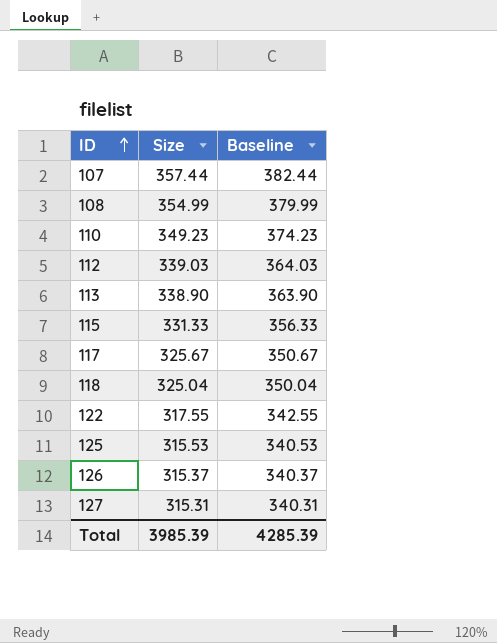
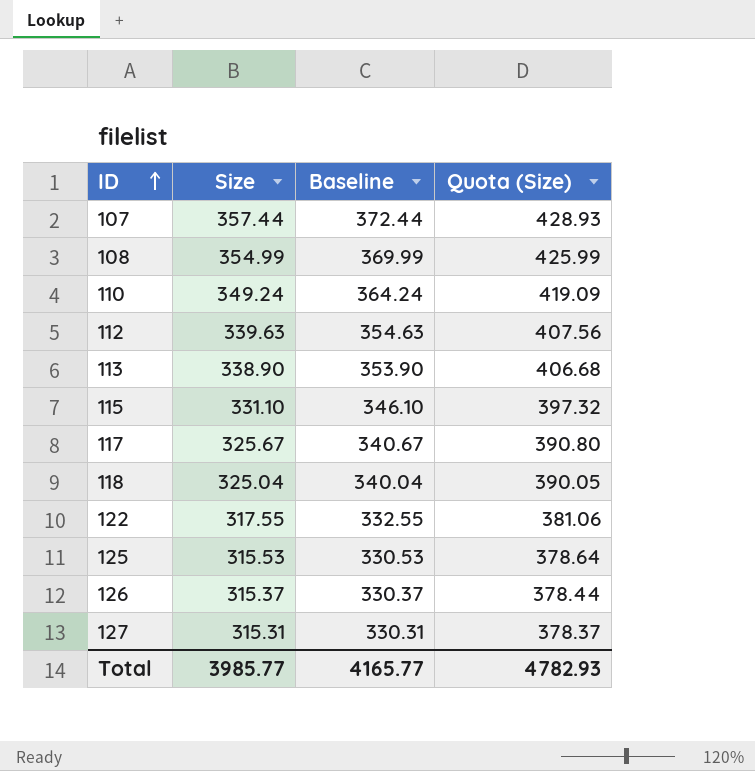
column Baseline | formula: [Size] + 25 -> [Size] + 15
column Quota (Size) | formula: none -> [Size] * 1.2
110 | Size: 349.23 -> 349.24
112 | Size: 339.03 -> 339.63
115 | Size: 331.33 -> 331.10
Total | Size: 3985.39 -> 3985.77
Total | Baseline: 4285.39 -> 4165.77

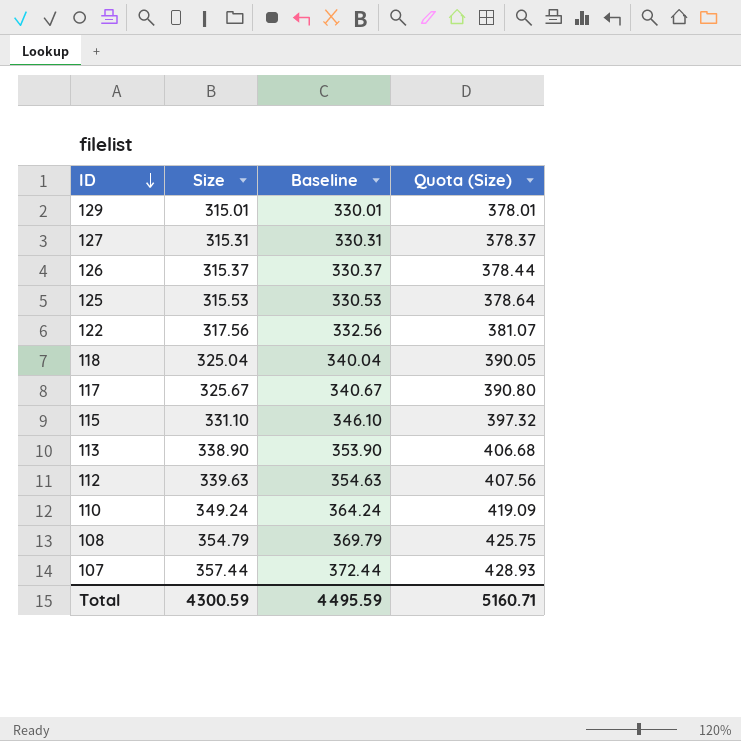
row order: ID ascending -> ID descending
row 129: none -> 315.01 | 330.01 | 378.01
122 | Size: 317.55 -> 317.56
122 | Baseline: 332.55 -> 332.56
122 | Quota (Size): 381.06 -> 381.07
108 | Size: 354.99 -> 354.79
108 | Baseline: 369.99 -> 369.79
108 | Quota (Size): 425.99 -> 425.75
Total | Size: 3985.77 -> 4300.59
Total | Baseline: 4165.77 -> 4495.59
Total | Quota (Size): 4782.93 -> 5160.71

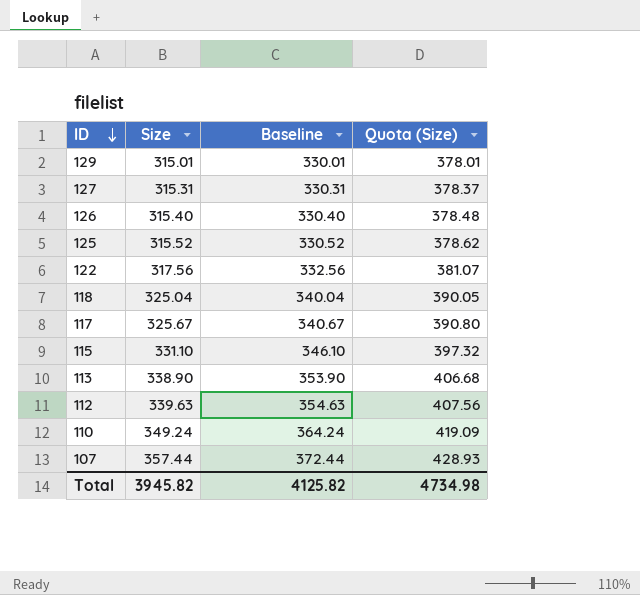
row 108: 354.79 | 369.79 | 425.75 -> none
126 | Size: 315.37 -> 315.40
126 | Baseline: 330.37 -> 330.40
126 | Quota (Size): 378.44 -> 378.48
125 | Size: 315.53 -> 315.52
125 | Baseline: 330.53 -> 330.52
125 | Quota (Size): 378.64 -> 378.62
Total | Size: 4300.59 -> 3945.82
Total | Baseline: 4495.59 -> 4125.82
Total | Quota (Size): 5160.71 -> 4734.98

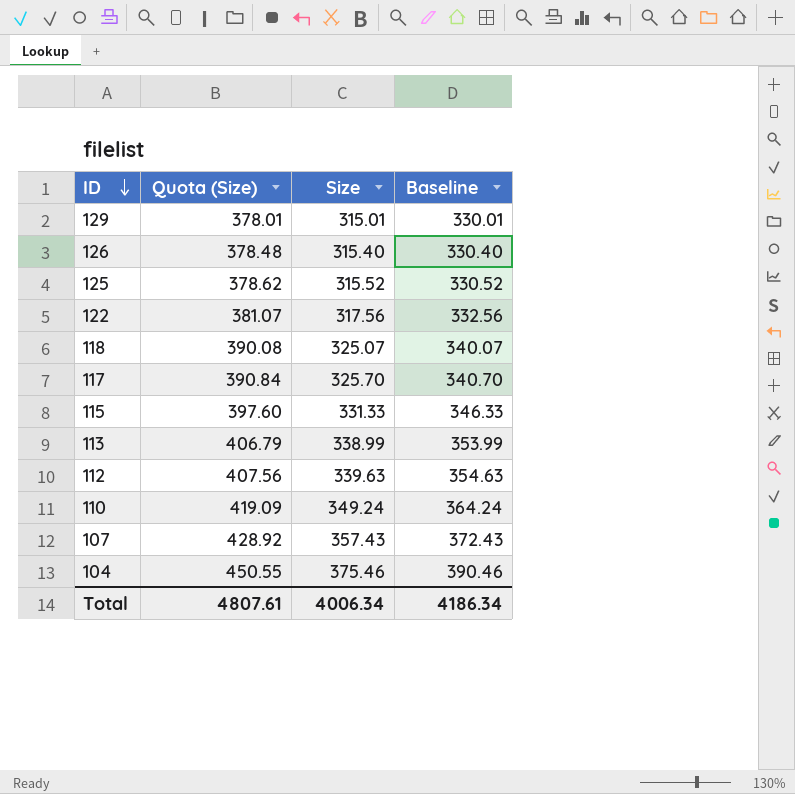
column Quota (Size) | position: 4 -> 2
row 127: 315.31 | 330.31 | 378.37 -> none
118 | Quota (Size): 390.05 -> 390.08
118 | Size: 325.04 -> 325.07
118 | Baseline: 340.04 -> 340.07
117 | Quota (Size): 390.80 -> 390.84
117 | Size: 325.67 -> 325.70
117 | Baseline: 340.67 -> 340.70
115 | Quota (Size): 397.32 -> 397.60
115 | Size: 331.10 -> 331.33
115 | Baseline: 346.10 -> 346.33
113 | Quota (Size): 406.68 -> 406.79
113 | Size: 338.90 -> 338.99
113 | Baseline: 353.90 -> 353.99
107 | Quota (Size): 428.93 -> 428.92
107 | Size: 357.44 -> 357.43
107 | Baseline: 372.44 -> 372.43
row 104: none -> 450.55 | 375.46 | 390.46
Total | Quota (Size): 4734.98 -> 4807.61
Total | Size: 3945.82 -> 4006.34
Total | Baseline: 4125.82 -> 4186.34

